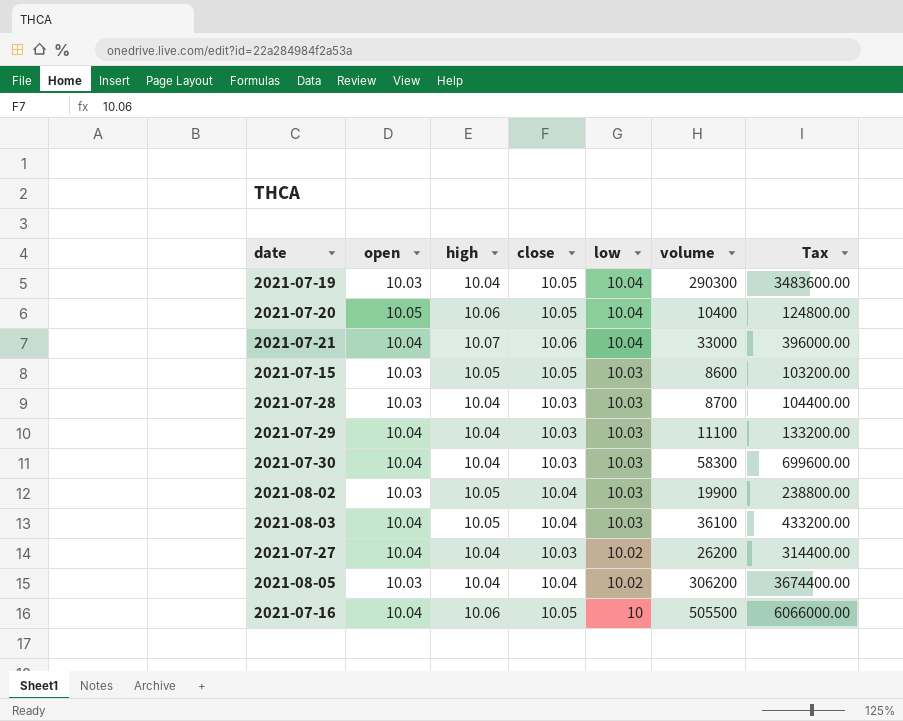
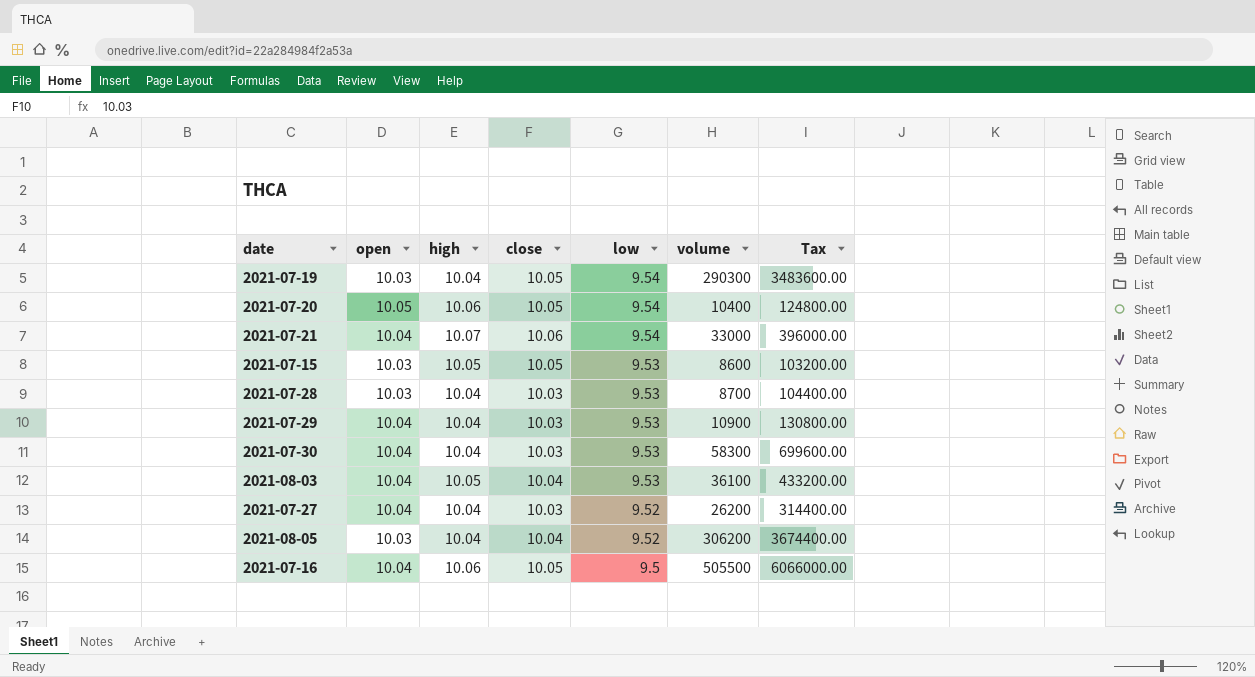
row 2021-08-02: 10.03 | 10.05 | 10.04 | 10.03 | 19900 | 238800.00 -> none
2021-07-19 | low: 10.04 -> 9.54
2021-07-20 | low: 10.04 -> 9.54
2021-07-21 | low: 10.04 -> 9.54
2021-07-15 | low: 10.03 -> 9.53
2021-07-28 | low: 10.03 -> 9.53
2021-07-29 | low: 10.03 -> 9.53
2021-07-29 | volume: 11100 -> 10900
2021-07-29 | Tax: 133200.00 -> 130800.00
2021-07-30 | low: 10.03 -> 9.53
2021-08-03 | low: 10.03 -> 9.53
2021-07-27 | low: 10.02 -> 9.52
2021-08-05 | low: 10.02 -> 9.52
2021-07-16 | low: 10 -> 9.5

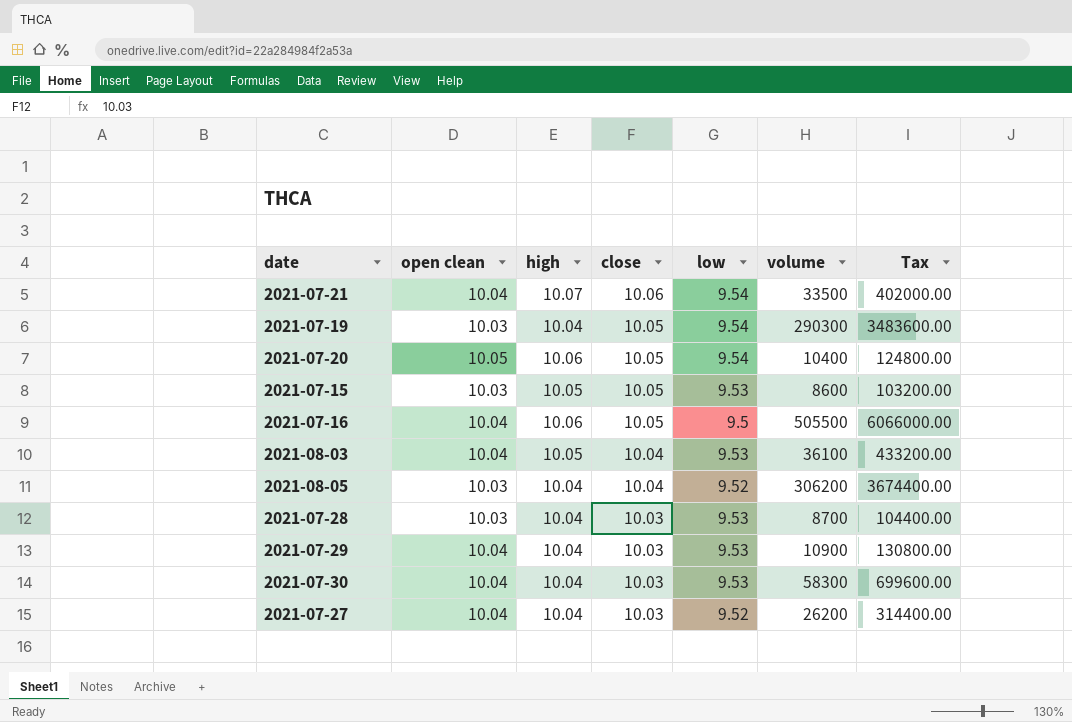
row order: low descending -> close descending
column name: open -> open clean
2021-07-21 | volume: 33000 -> 33500
2021-07-21 | Tax: 396000.00 -> 402000.00

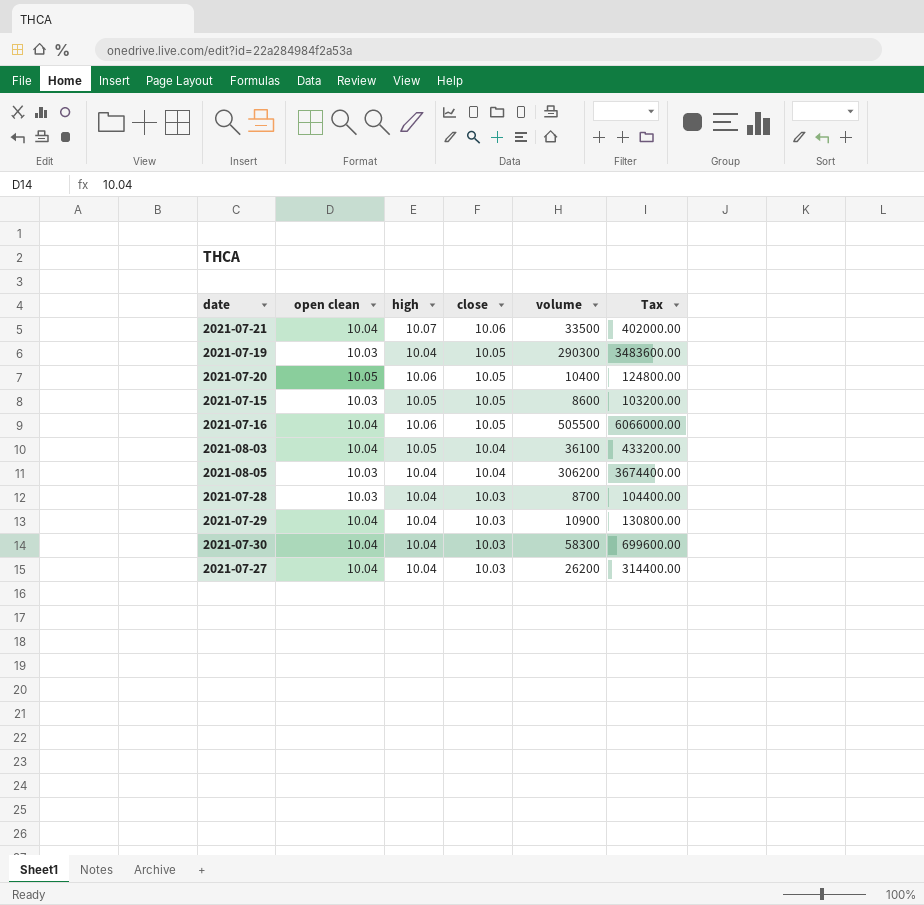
column low | position: 5 -> none

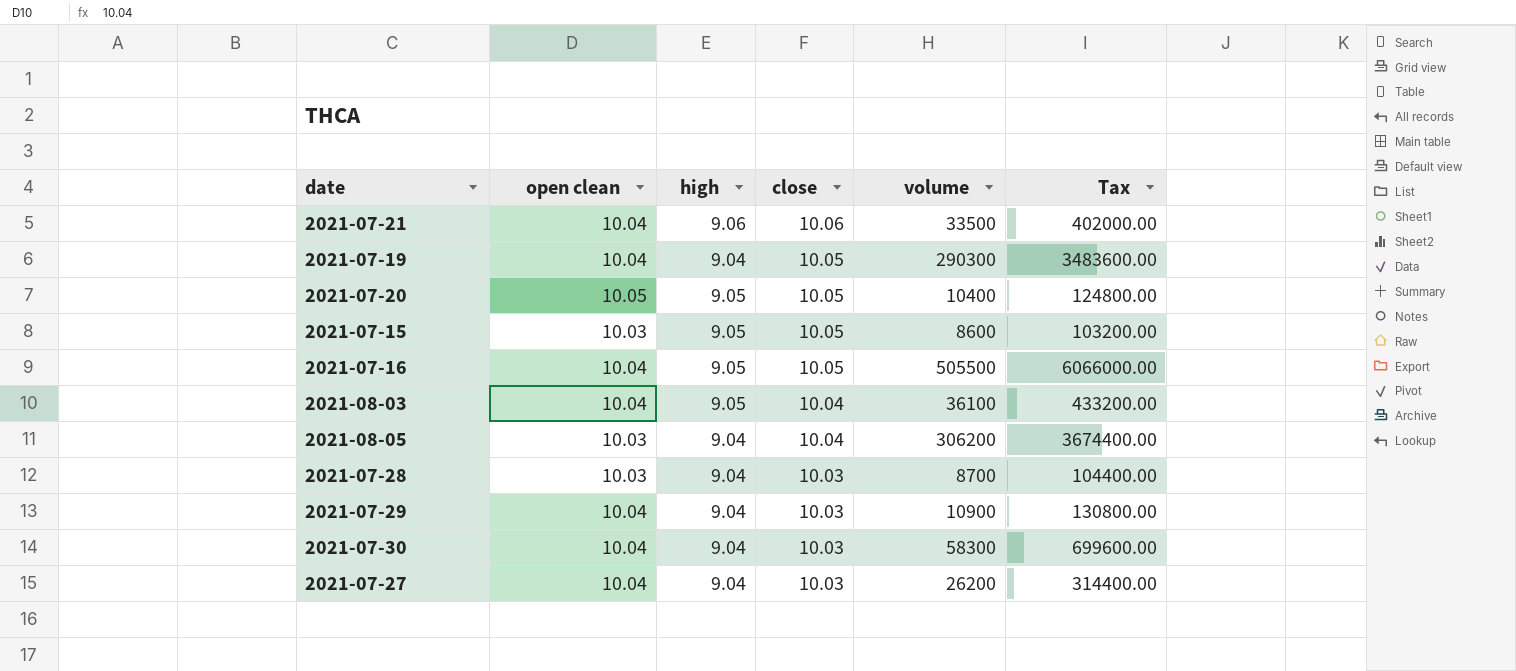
2021-07-21 | high: 10.07 -> 9.06
2021-07-19 | open clean: 10.03 -> 10.04
2021-07-19 | high: 10.04 -> 9.04
2021-07-20 | high: 10.06 -> 9.05
2021-07-15 | high: 10.05 -> 9.05
2021-07-16 | high: 10.06 -> 9.05
2021-08-03 | high: 10.05 -> 9.05
2021-08-05 | high: 10.04 -> 9.04
2021-07-28 | high: 10.04 -> 9.04
2021-07-29 | high: 10.04 -> 9.04
2021-07-30 | high: 10.04 -> 9.04
2021-07-27 | high: 10.04 -> 9.04

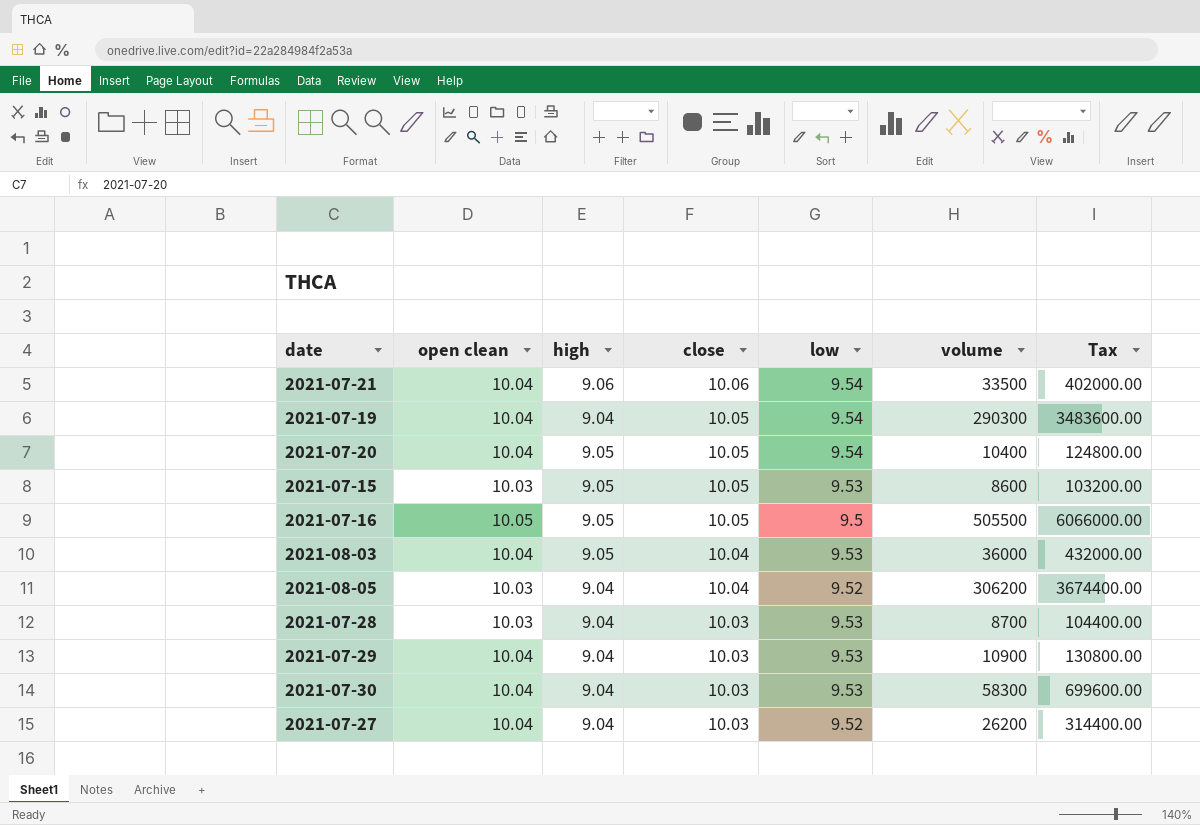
column low | position: none -> 5
2021-07-20 | open clean: 10.05 -> 10.04
2021-07-16 | open clean: 10.04 -> 10.05
2021-08-03 | volume: 36100 -> 36000
2021-08-03 | Tax: 433200.00 -> 432000.00

